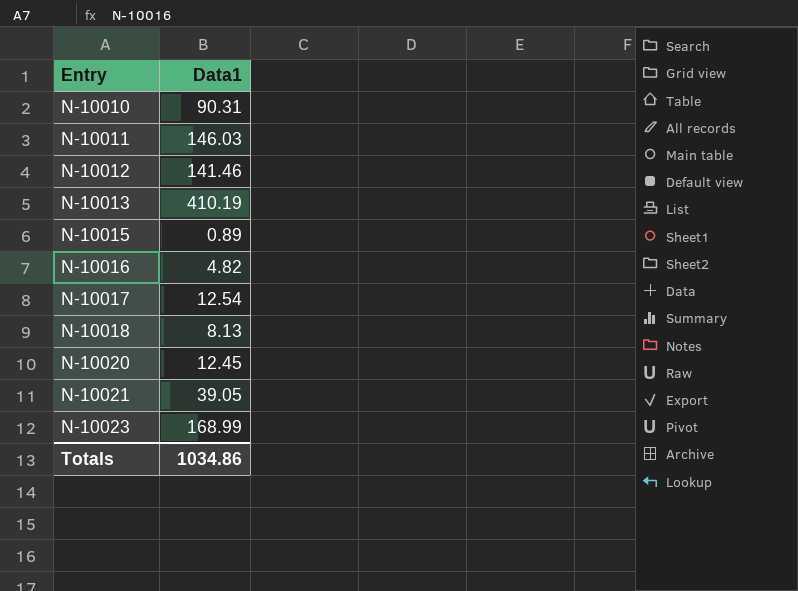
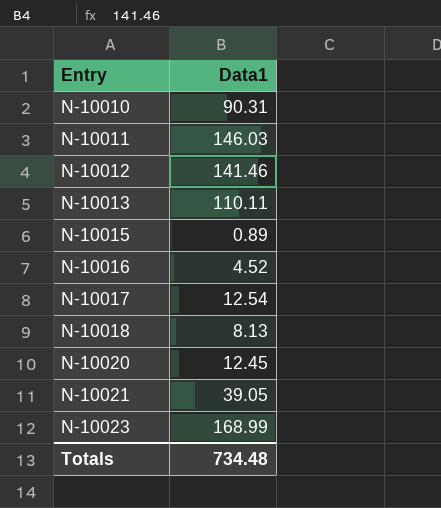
N-10013 | Data1: 410.19 -> 110.11
N-10016 | Data1: 4.82 -> 4.52
Totals | Data1: 1034.86 -> 734.48

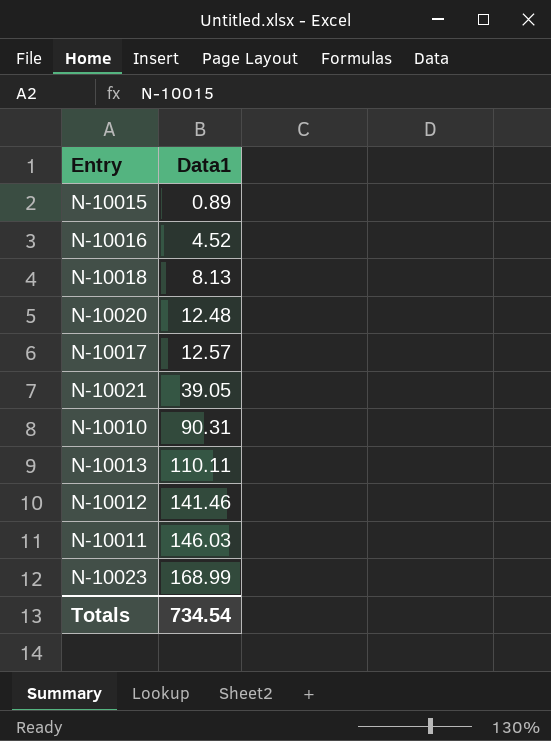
row order: Entry ascending -> Data1 ascending
N-10020 | Data1: 12.45 -> 12.48
N-10017 | Data1: 12.54 -> 12.57
Totals | Data1: 734.48 -> 734.54

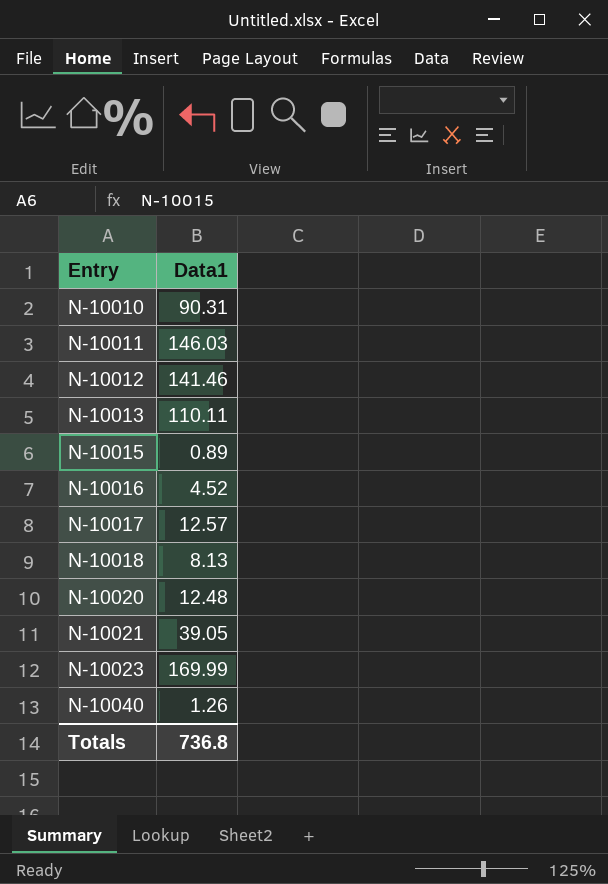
row order: Data1 ascending -> Entry ascending
N-10023 | Data1: 168.99 -> 169.99
row N-10040: none -> 1.26
Totals | Data1: 734.54 -> 736.8

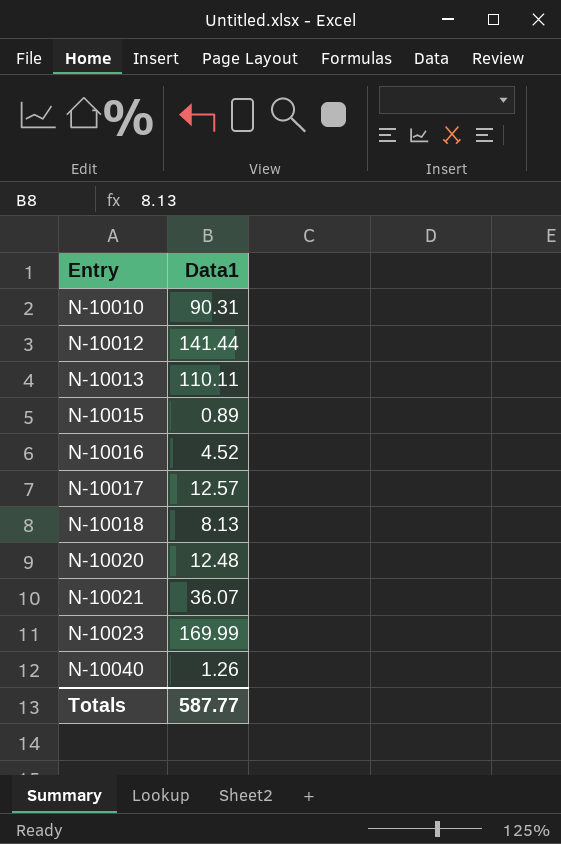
row N-10011: 146.03 -> none
N-10012 | Data1: 141.46 -> 141.44
N-10021 | Data1: 39.05 -> 36.07
Totals | Data1: 736.8 -> 587.77

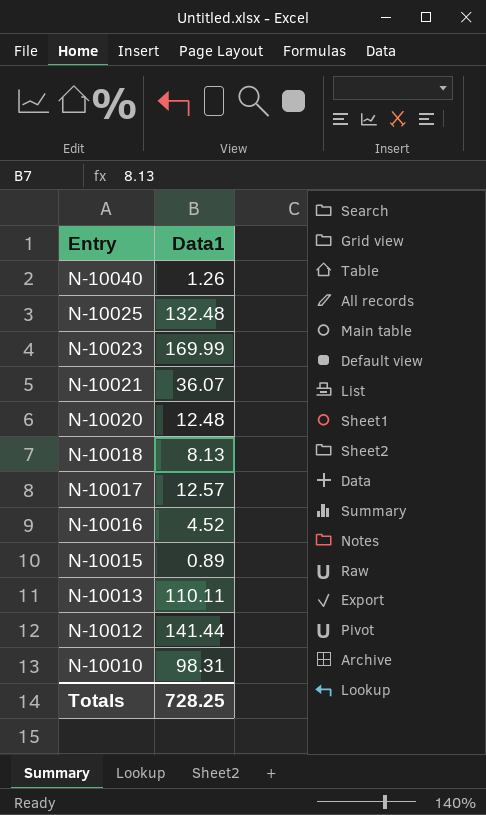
row order: Entry ascending -> Entry descending
row N-10025: none -> 132.48
N-10010 | Data1: 90.31 -> 98.31
Totals | Data1: 587.77 -> 728.25

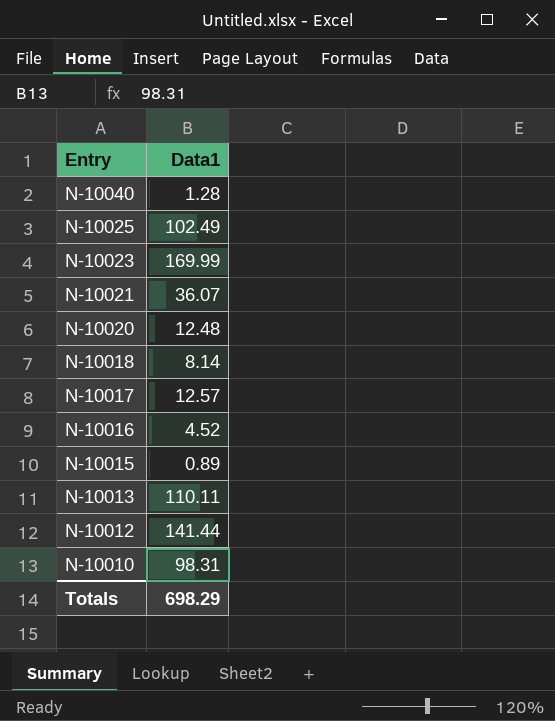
N-10040 | Data1: 1.26 -> 1.28
N-10025 | Data1: 132.48 -> 102.49
N-10018 | Data1: 8.13 -> 8.14
Totals | Data1: 728.25 -> 698.29

